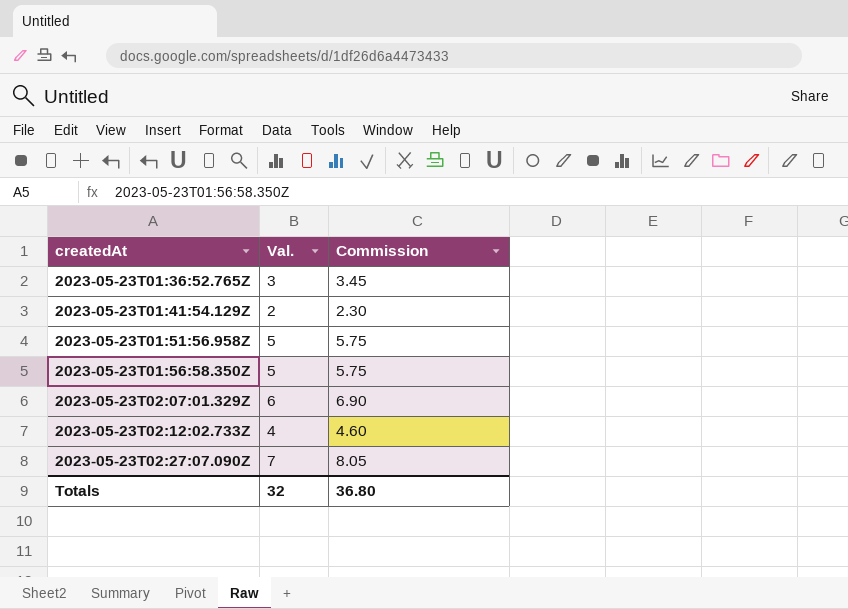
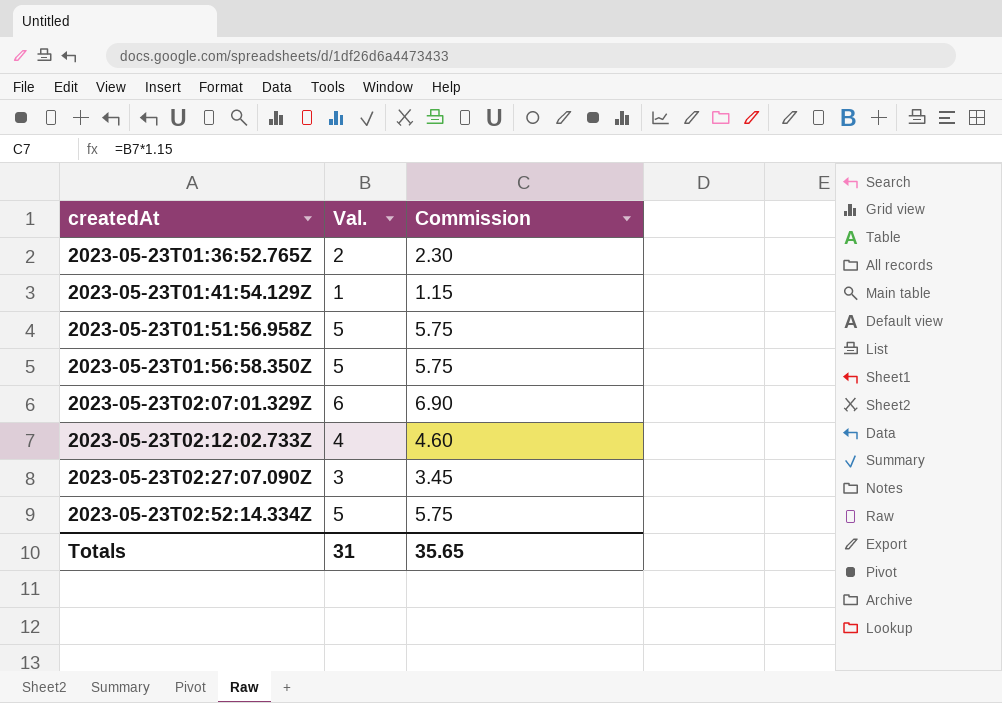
2023-05-23T01:36:52.765Z | Val.: 3 -> 2
2023-05-23T01:36:52.765Z | Commission: 3.45 -> 2.30
2023-05-23T01:41:54.129Z | Val.: 2 -> 1
2023-05-23T01:41:54.129Z | Commission: 2.30 -> 1.15
2023-05-23T02:27:07.090Z | Val.: 7 -> 3
2023-05-23T02:27:07.090Z | Commission: 8.05 -> 3.45
row 2023-05-23T02:52:14.334Z: none -> 5 | 5.75
Totals | Val.: 32 -> 31
Totals | Commission: 36.80 -> 35.65

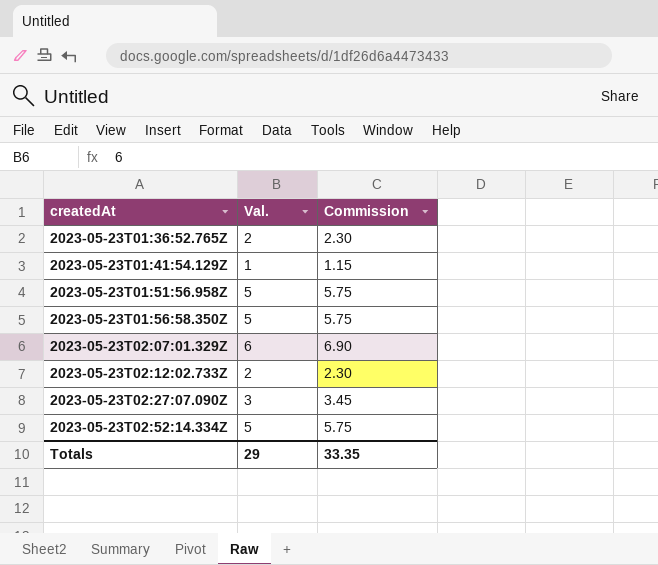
2023-05-23T02:12:02.733Z | Val.: 4 -> 2
2023-05-23T02:12:02.733Z | Commission: 4.60 -> 2.30
Totals | Val.: 31 -> 29
Totals | Commission: 35.65 -> 33.35

